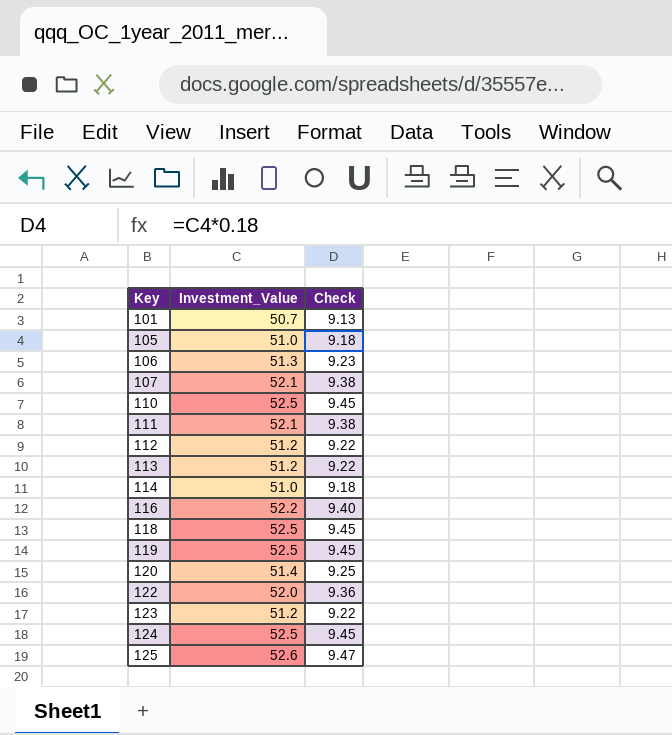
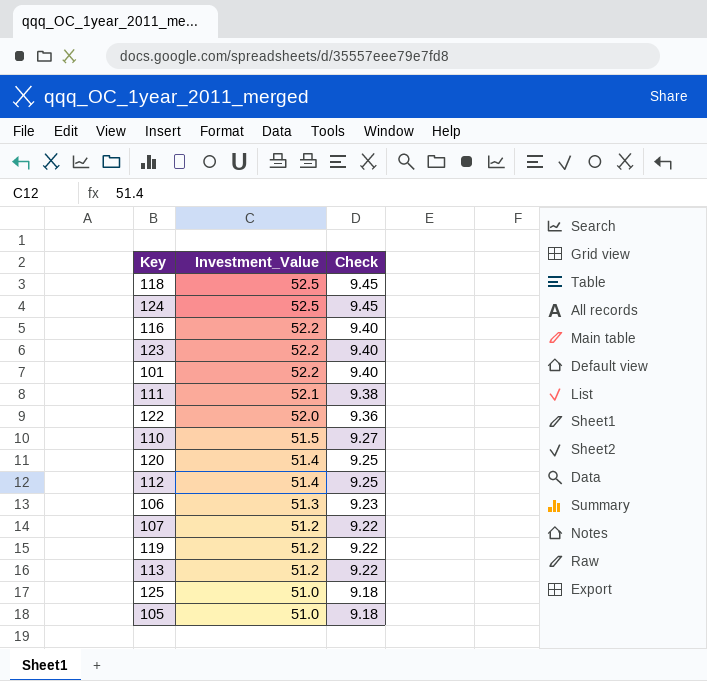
row order: Key ascending -> Investment_Value descending
row 114: 51.0 | 9.18 -> none
123 | Investment_Value: 51.2 -> 52.2
123 | Check: 9.22 -> 9.40
101 | Investment_Value: 50.7 -> 52.2
101 | Check: 9.13 -> 9.40
110 | Investment_Value: 52.5 -> 51.5
110 | Check: 9.45 -> 9.27
112 | Investment_Value: 51.2 -> 51.4
112 | Check: 9.22 -> 9.25
107 | Investment_Value: 52.1 -> 51.2
107 | Check: 9.38 -> 9.22
119 | Investment_Value: 52.5 -> 51.2
119 | Check: 9.45 -> 9.22
125 | Investment_Value: 52.6 -> 51.0
125 | Check: 9.47 -> 9.18

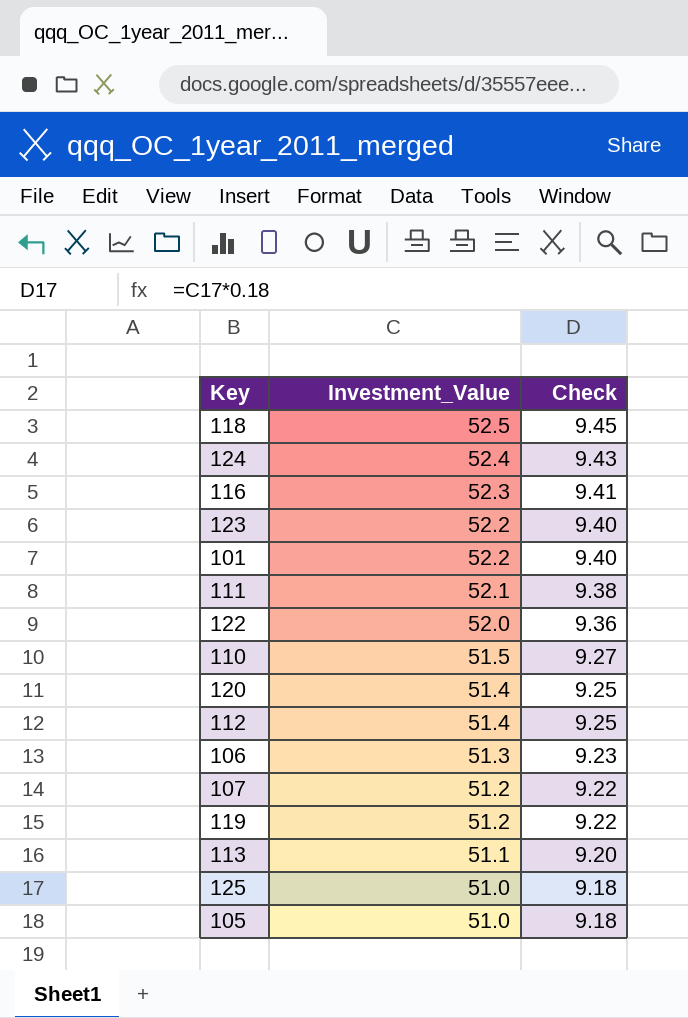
124 | Investment_Value: 52.5 -> 52.4
124 | Check: 9.45 -> 9.43
116 | Investment_Value: 52.2 -> 52.3
116 | Check: 9.40 -> 9.41
113 | Investment_Value: 51.2 -> 51.1
113 | Check: 9.22 -> 9.20

